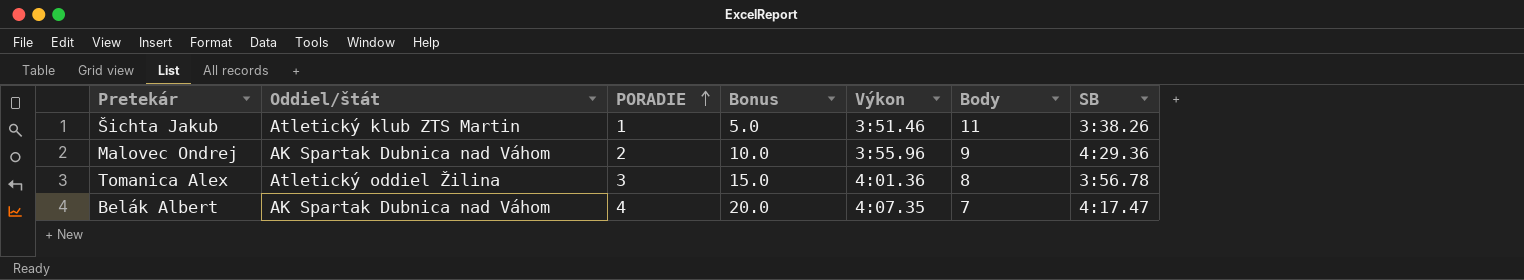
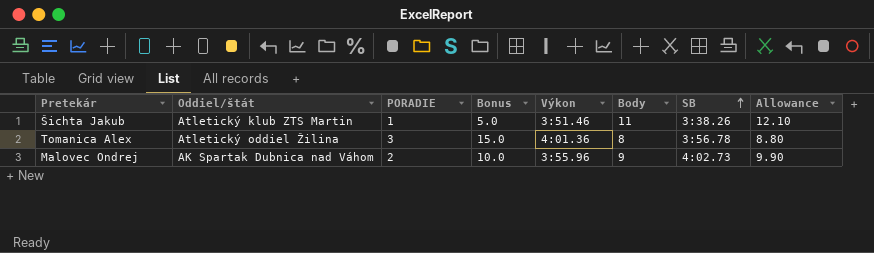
row order: PORADIE ascending -> SB ascending
column Allowance | formula: none -> [Body] * 1.1
row Belák Albert: AK Spartak Dubnica nad Váhom | 4 | 20.0 | 4:07.35 | 7 | 4:17.47 -> none
Malovec Ondrej | SB: 4:29.36 -> 4:02.73

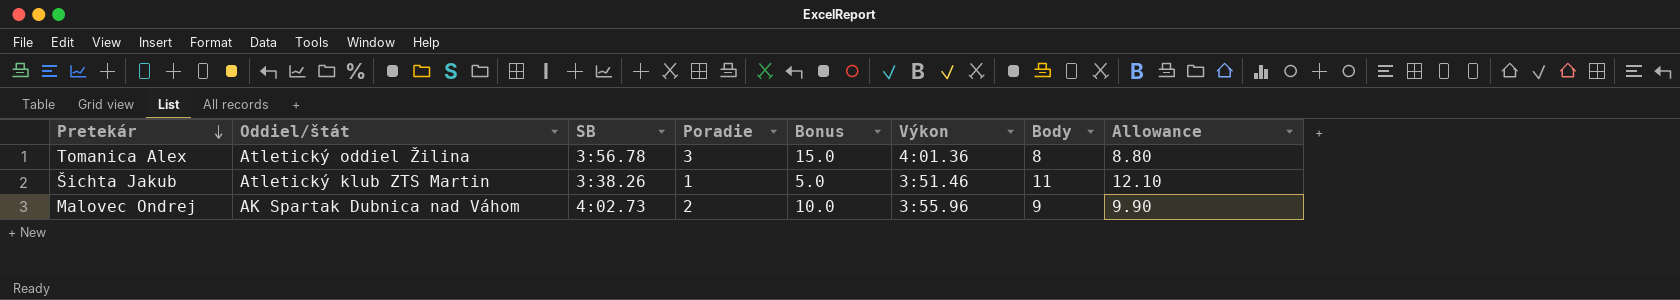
row order: SB ascending -> Pretekár descending
column SB | position: 7 -> 3
column name: PORADIE -> Poradie

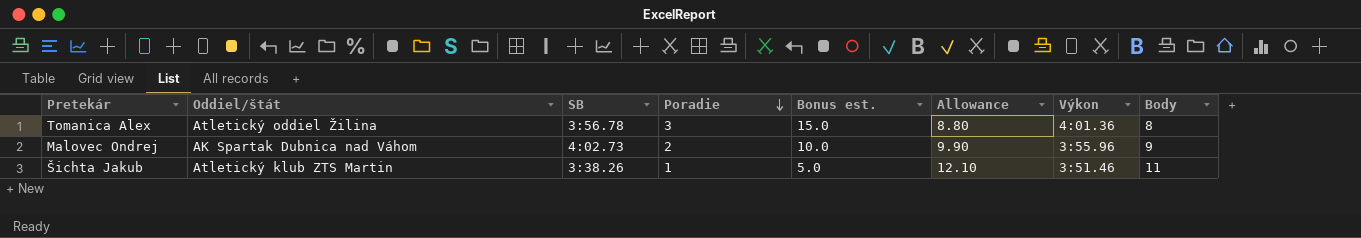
row order: Pretekár descending -> Poradie descending
column name: Bonus -> Bonus est.
column Allowance | position: 8 -> 6

